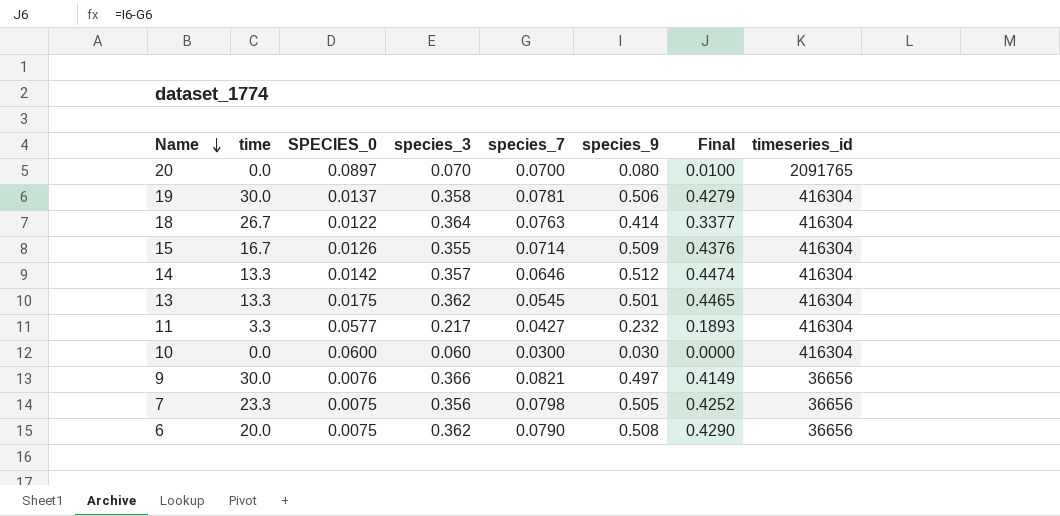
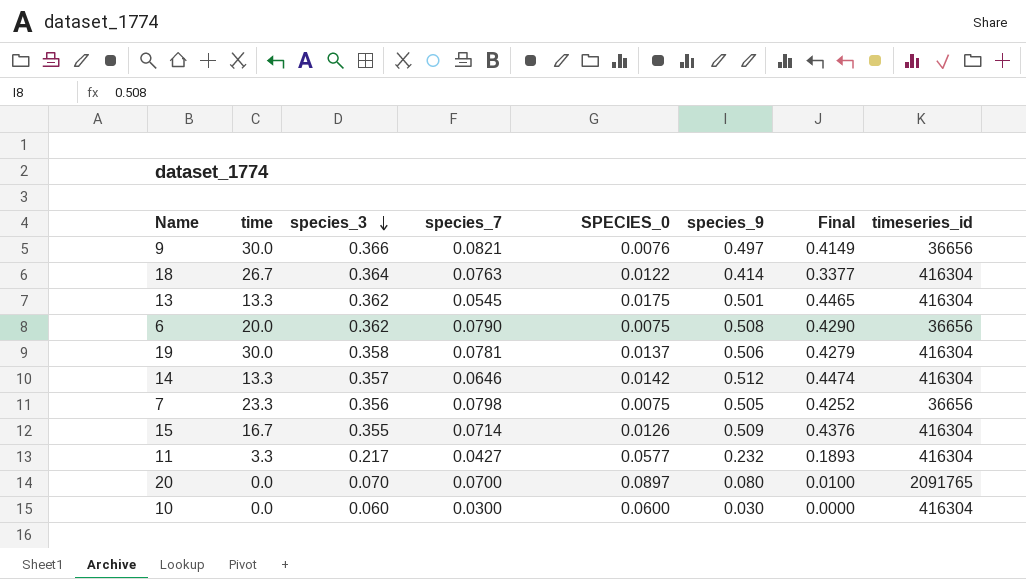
row order: Name descending -> species_3 descending
column SPECIES_0 | position: 3 -> 5

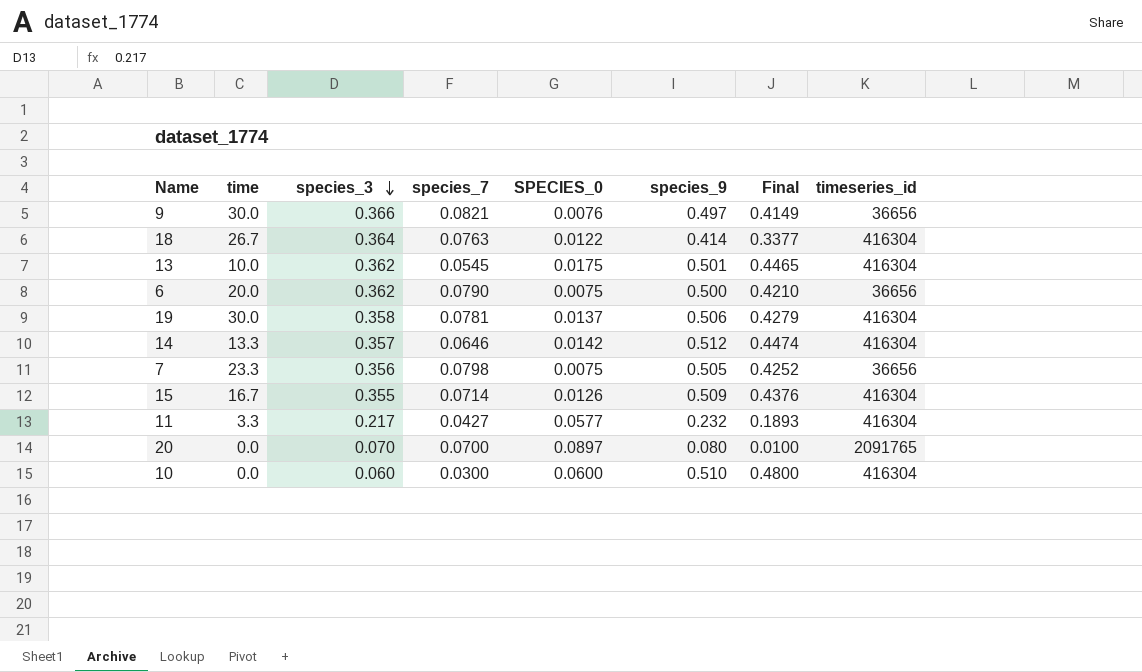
13 | time: 13.3 -> 10.0
6 | species_9: 0.508 -> 0.500
6 | Final: 0.4290 -> 0.4210
10 | species_9: 0.030 -> 0.510
10 | Final: 0.0000 -> 0.4800

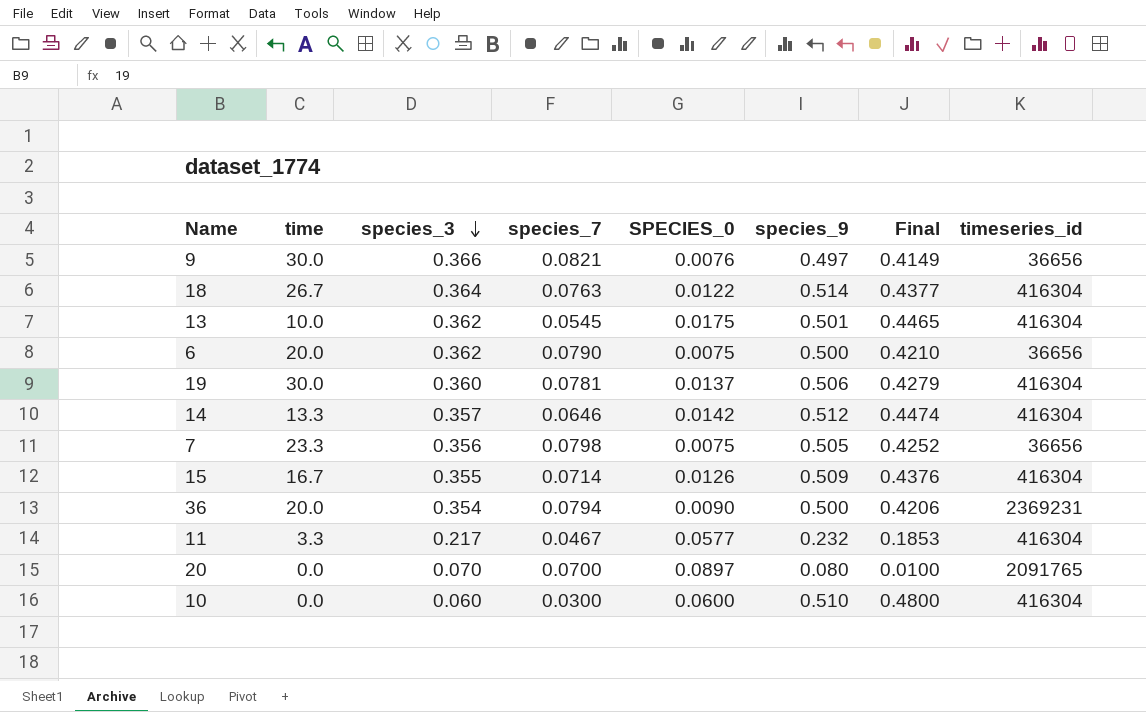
18 | species_9: 0.414 -> 0.514
18 | Final: 0.3377 -> 0.4377
19 | species_3: 0.358 -> 0.360
row 36: none -> 20.0 | 0.354 | 0.0794 | 0.0090 | 0.500 | 0.4206 | 2369231
11 | species_7: 0.0427 -> 0.0467
11 | Final: 0.1893 -> 0.1853

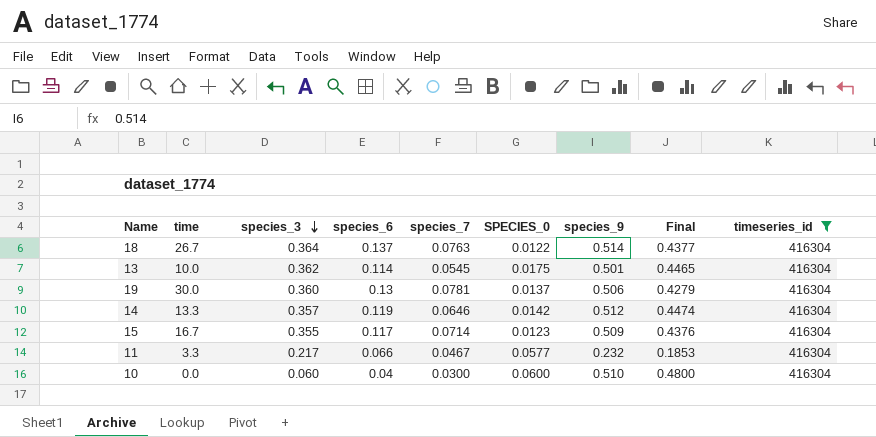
filter: none -> timeseries_id = 416304
column species_6 | position: none -> 4
15 | SPECIES_0: 0.0126 -> 0.0123

